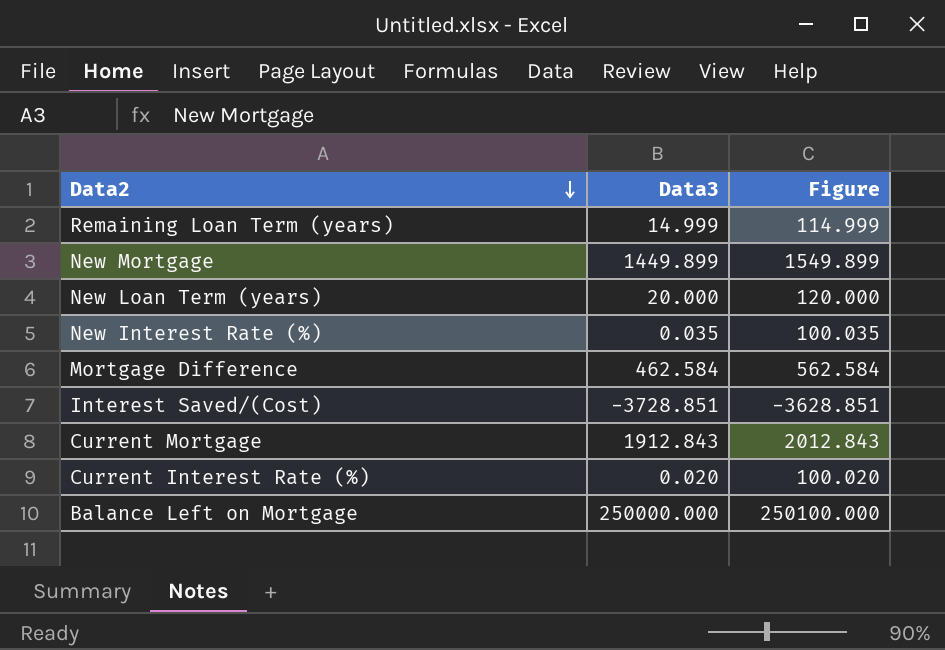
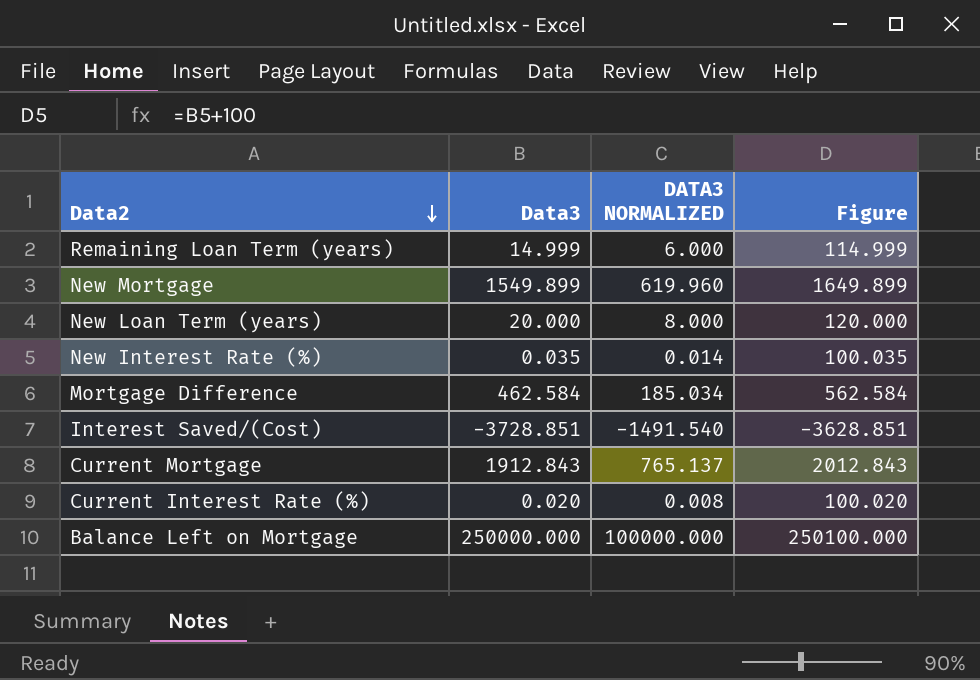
column DATA3 NORMALIZED | formula: none -> [Data3] * 0.4
New Mortgage | Data3: 1449.899 -> 1549.899
New Mortgage | Figure: 1549.899 -> 1649.899

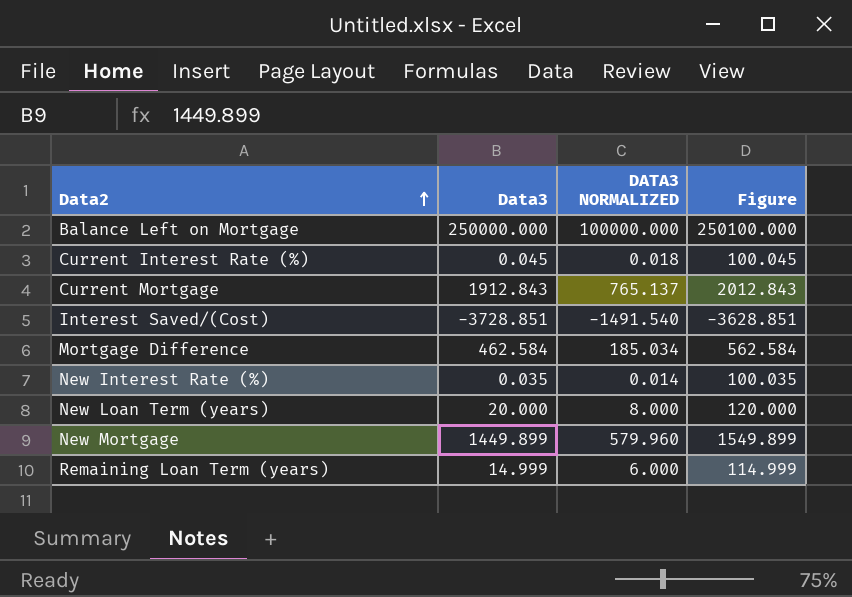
row order: Data2 descending -> Data2 ascending
Current Interest Rate (%) | Data3: 0.020 -> 0.045
Current Interest Rate (%) | DATA3 NORMALIZED: 0.008 -> 0.018
Current Interest Rate (%) | Figure: 100.020 -> 100.045
New Mortgage | Data3: 1549.899 -> 1449.899
New Mortgage | DATA3 NORMALIZED: 619.960 -> 579.960
New Mortgage | Figure: 1649.899 -> 1549.899

